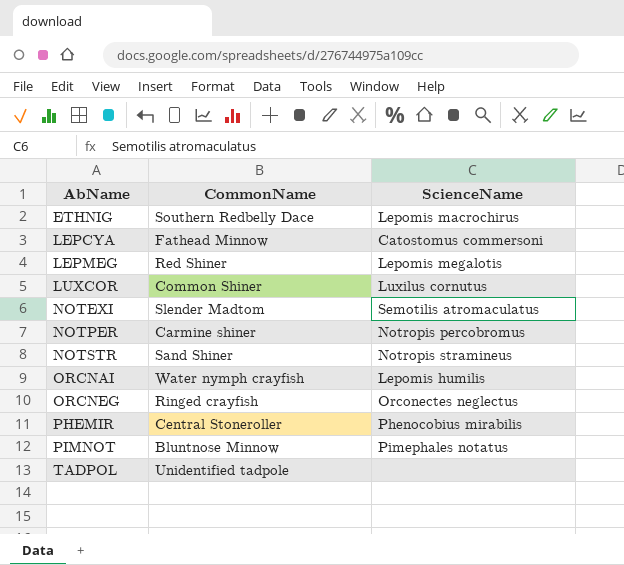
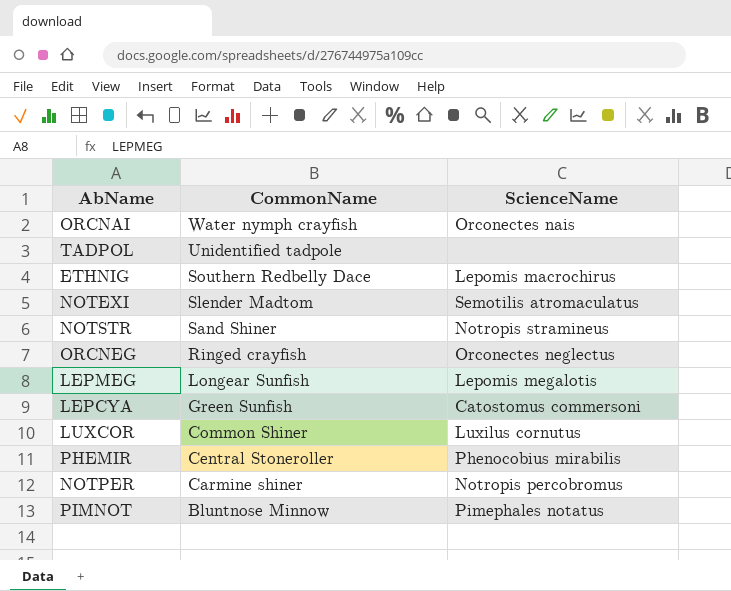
row order: AbName ascending -> CommonName descending
ORCNAI | ScienceName: Lepomis humilis -> Orconectes nais
LEPMEG | CommonName: Red Shiner -> Longear Sunfish
LEPCYA | CommonName: Fathead Minnow -> Green Sunfish

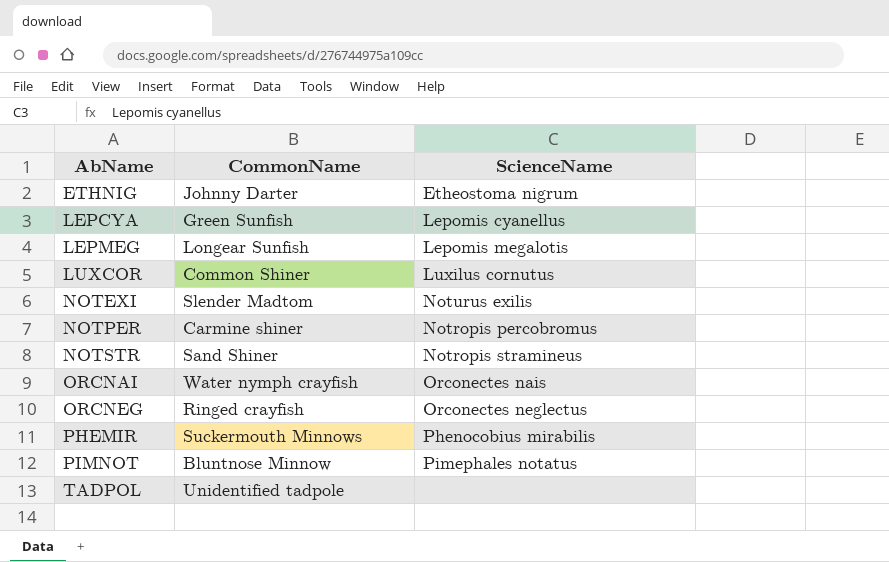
row order: CommonName descending -> AbName ascending
ETHNIG | CommonName: Southern Redbelly Dace -> Johnny Darter
ETHNIG | ScienceName: Lepomis macrochirus -> Etheostoma nigrum
LEPCYA | ScienceName: Catostomus commersoni -> Lepomis cyanellus
NOTEXI | ScienceName: Semotilis atromaculatus -> Noturus exilis
PHEMIR | CommonName: Central Stoneroller -> Suckermouth Minnows

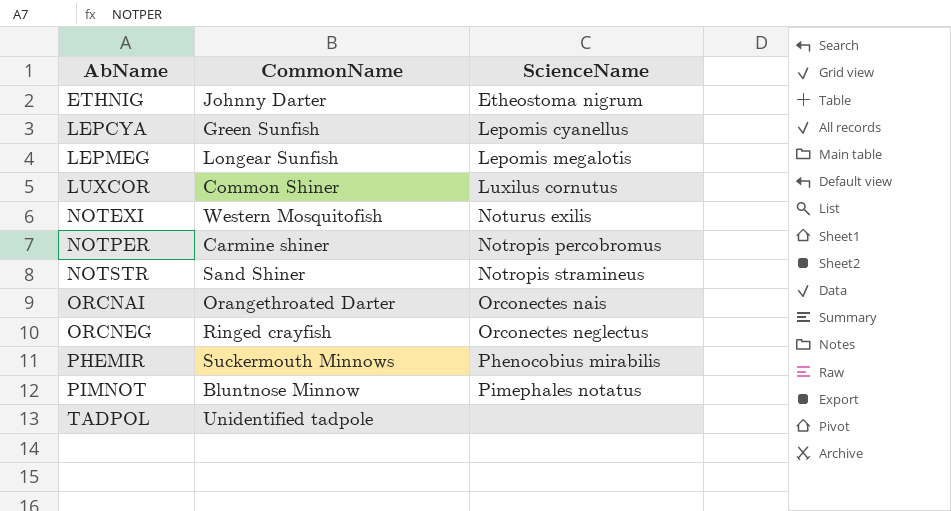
NOTEXI | CommonName: Slender Madtom -> Western Mosquitofish
ORCNAI | CommonName: Water nymph crayfish -> Orangethroated Darter

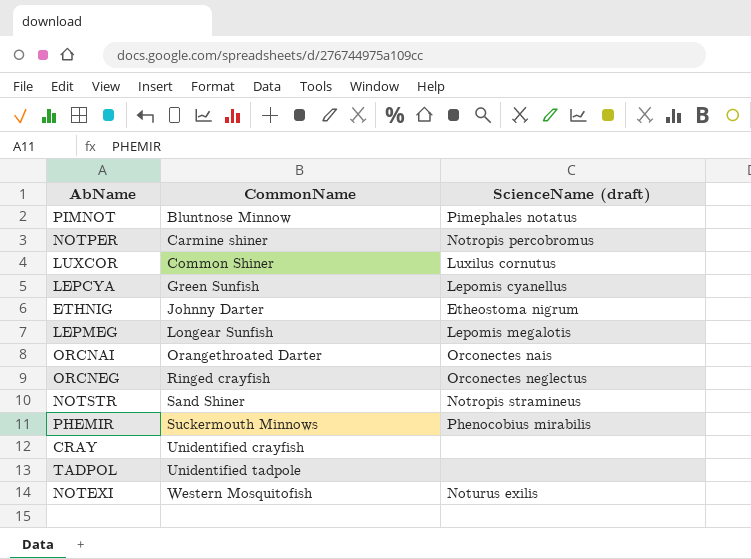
row order: AbName ascending -> CommonName ascending
column name: ScienceName -> ScienceName (draft)
row CRAY: none -> Unidentified crayfish | none

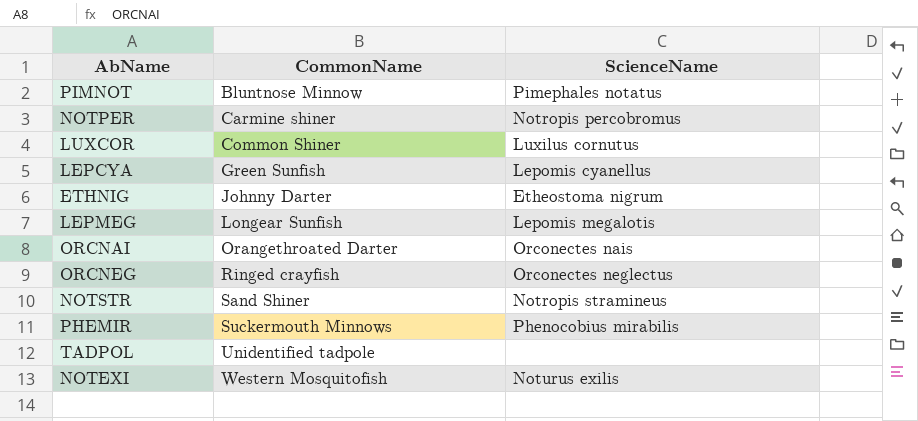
column name: ScienceName (draft) -> ScienceName
row CRAY: Unidentified crayfish | none -> none

